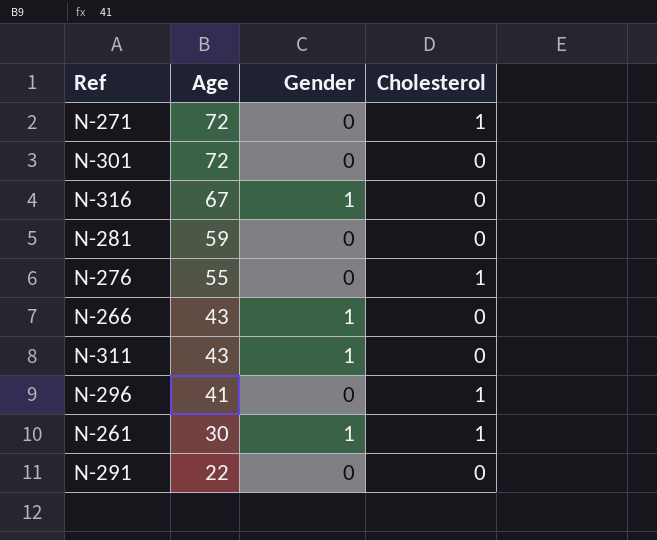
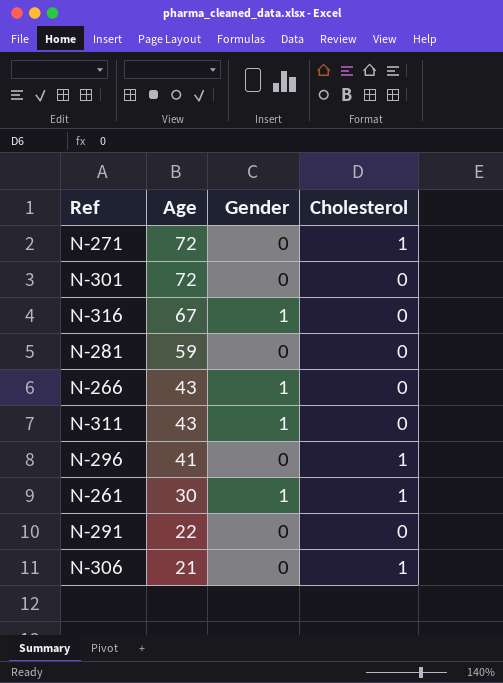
row N-276: 55 | 0 | 1 -> none
row N-306: none -> 21 | 0 | 1

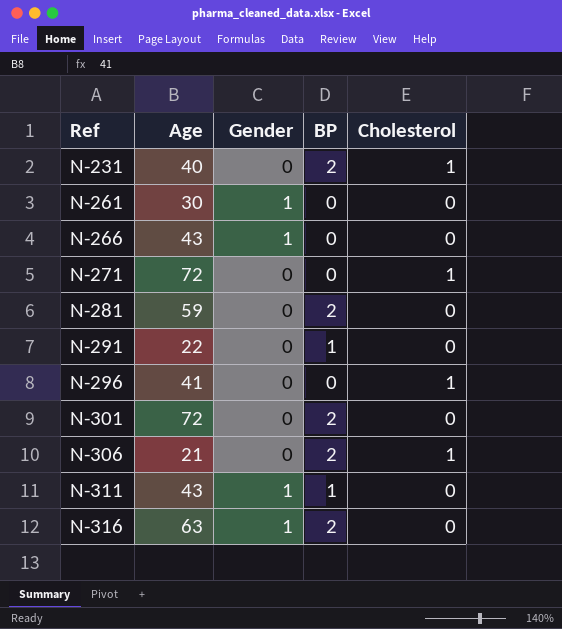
row order: Age descending -> Ref ascending
column BP | position: none -> 4
row N-231: none -> 40 | 0 | 2 | 1
N-261 | Cholesterol: 1 -> 0
N-316 | Age: 67 -> 63

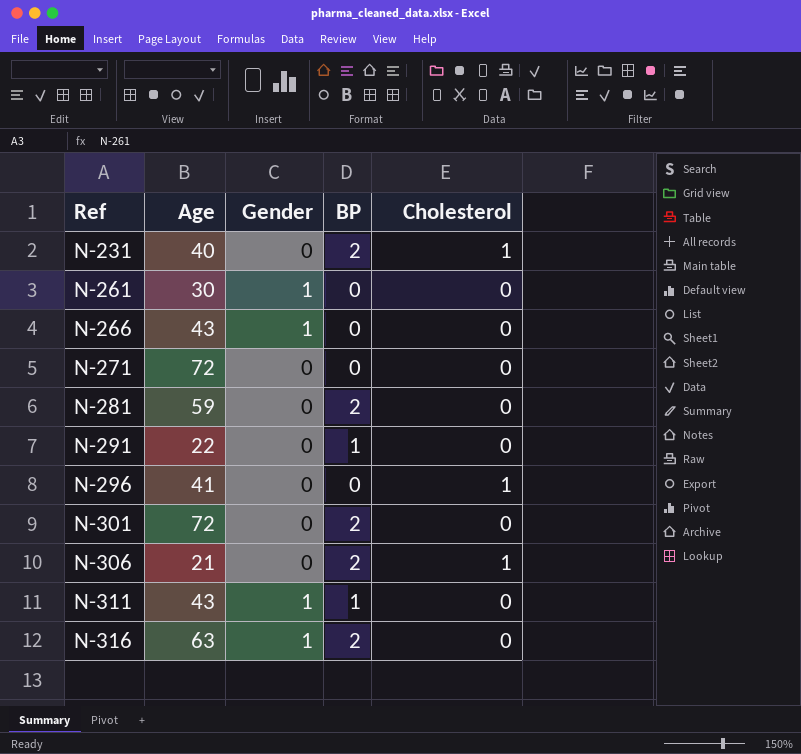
N-271 | Cholesterol: 1 -> 0

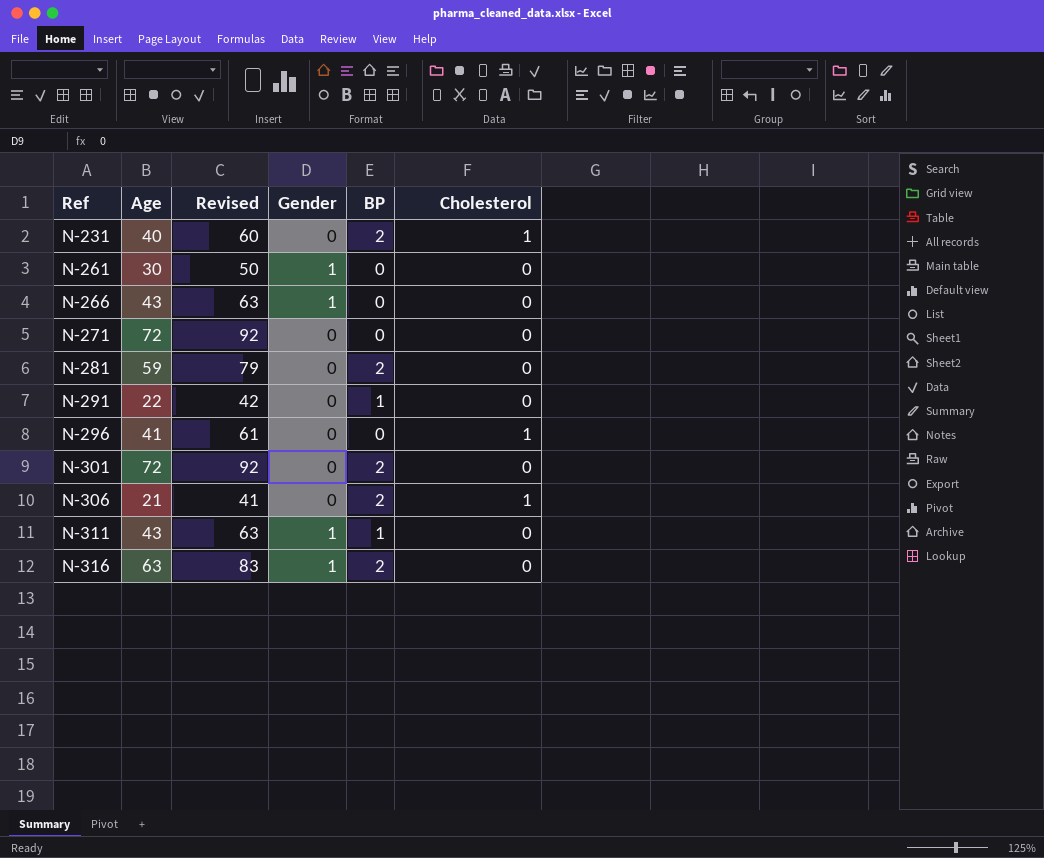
column Revised | formula: none -> [Age] + 20

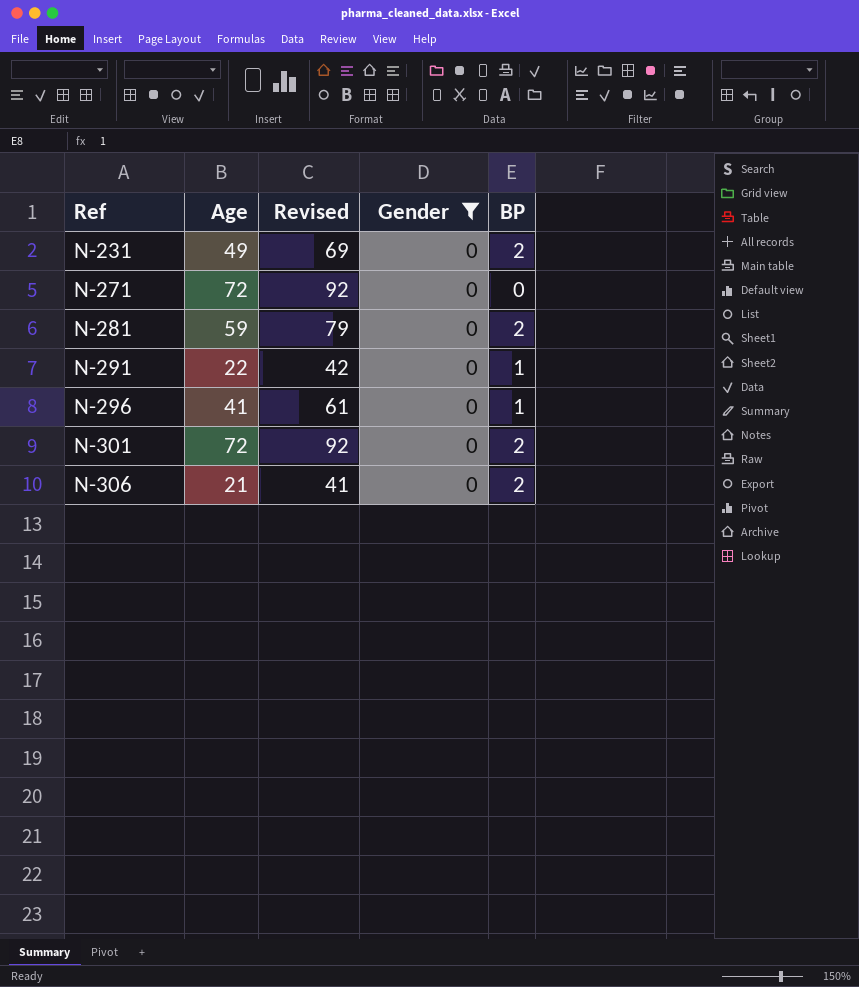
filter: none -> Gender = 0
column Cholesterol | position: 6 -> none
N-231 | Age: 40 -> 49
N-231 | Revised: 60 -> 69
N-296 | BP: 0 -> 1

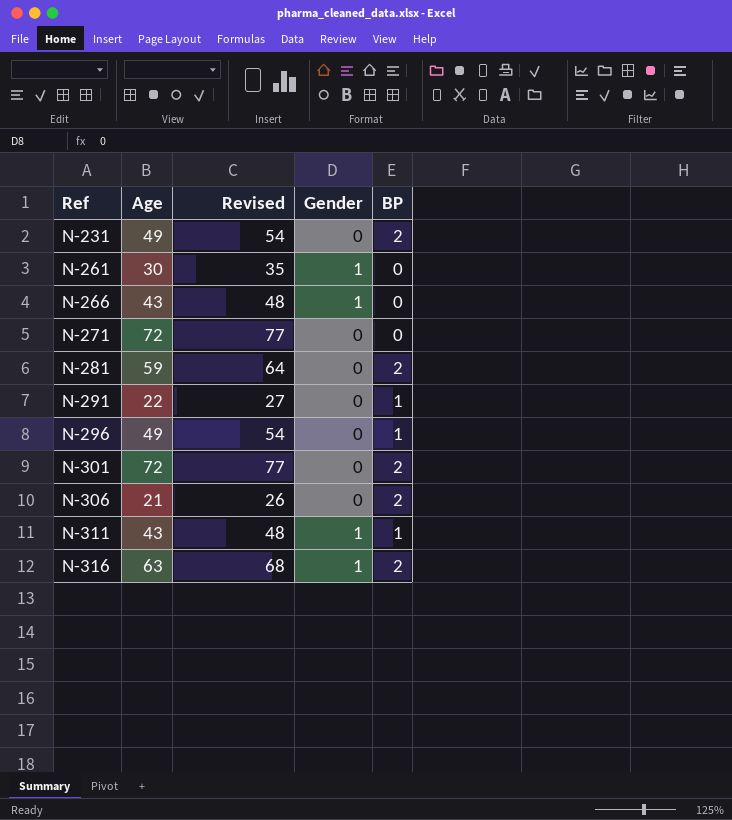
filter: Gender = 0 -> none
column Revised | formula: [Age] + 20 -> [Age] + 5
N-296 | Age: 41 -> 49

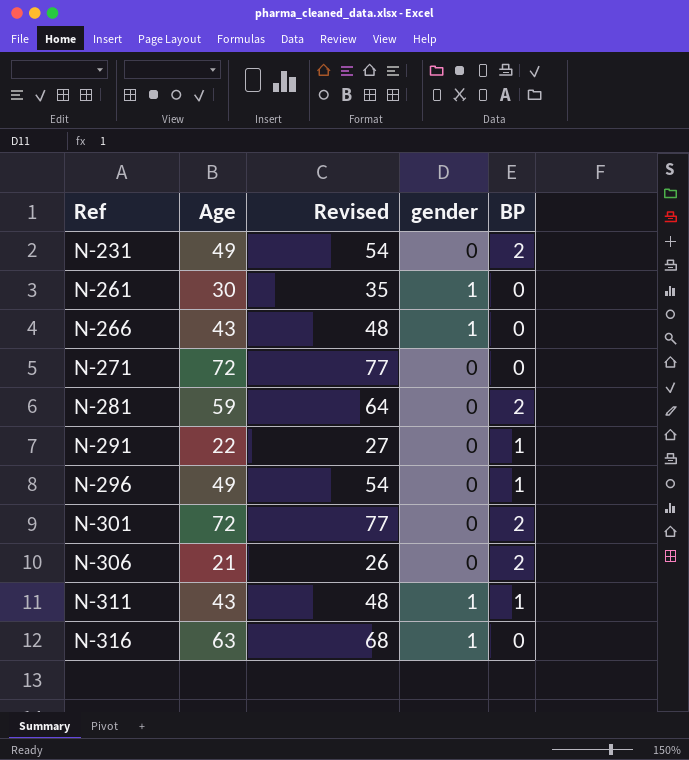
column name: Gender -> gender
N-316 | BP: 2 -> 0

